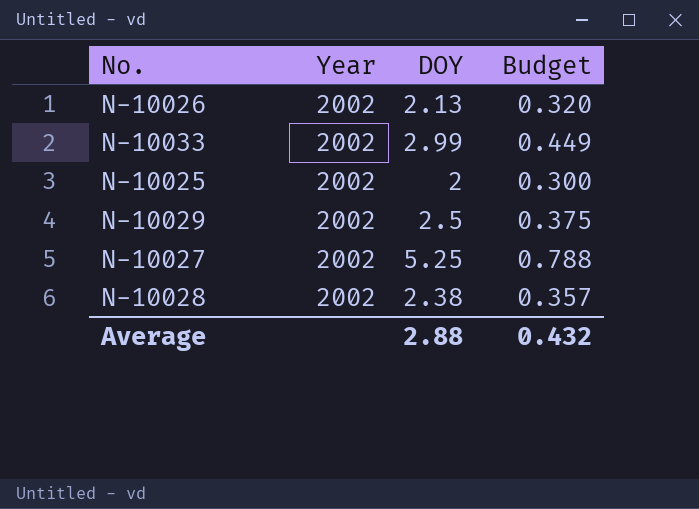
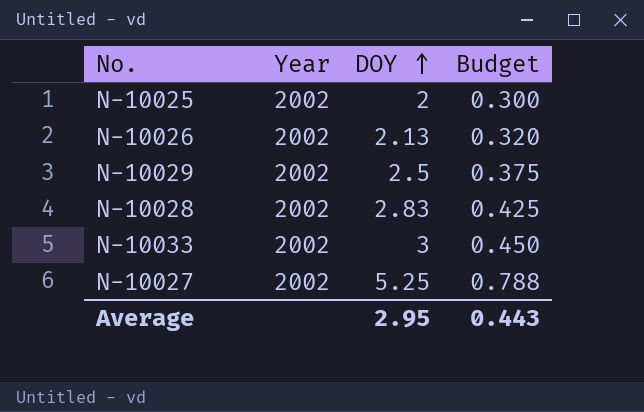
row order: none -> DOY ascending
N-10028 | DOY: 2.38 -> 2.83
N-10028 | Budget: 0.357 -> 0.425
N-10033 | DOY: 2.99 -> 3
N-10033 | Budget: 0.449 -> 0.450
Average | DOY: 2.88 -> 2.95
Average | Budget: 0.432 -> 0.443

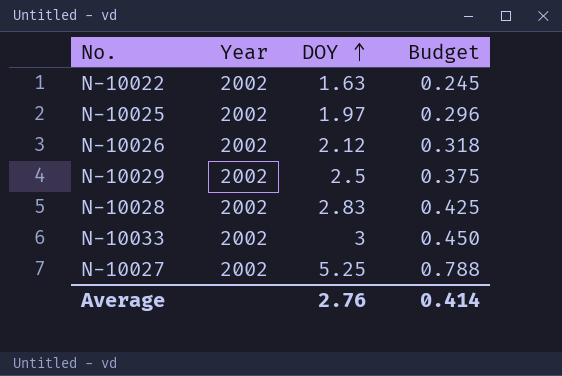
row N-10022: none -> 2002 | 1.63 | 0.245
N-10025 | DOY: 2 -> 1.97
N-10025 | Budget: 0.300 -> 0.296
N-10026 | DOY: 2.13 -> 2.12
N-10026 | Budget: 0.320 -> 0.318
Average | DOY: 2.95 -> 2.76
Average | Budget: 0.443 -> 0.414

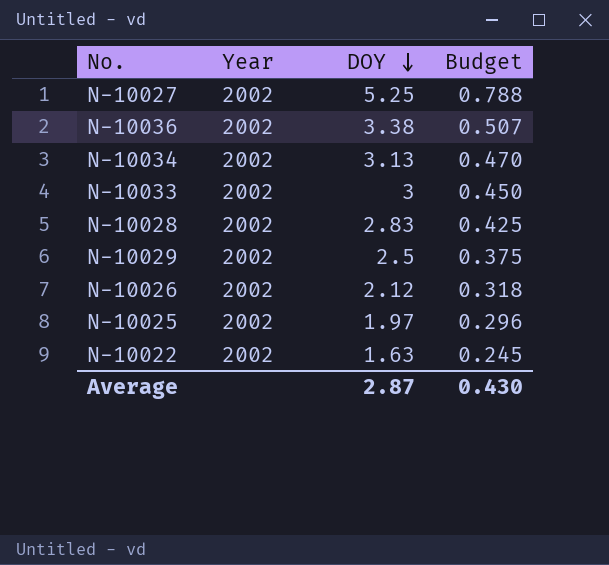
row order: DOY ascending -> DOY descending
row N-10036: none -> 2002 | 3.38 | 0.507
row N-10034: none -> 2002 | 3.13 | 0.470
Average | DOY: 2.76 -> 2.87
Average | Budget: 0.414 -> 0.430

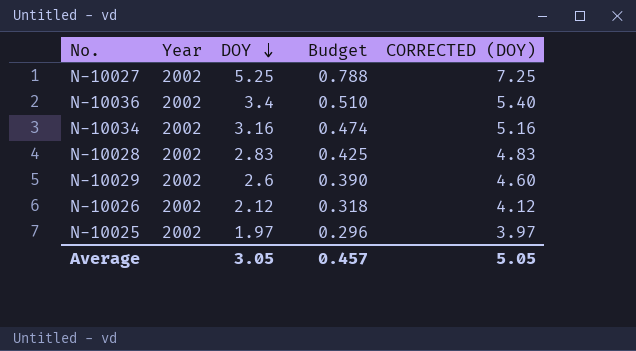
column CORRECTED (DOY) | formula: none -> [DOY] + 2
row N-10033: 2002 | 3 | 0.450 -> none
row N-10022: 2002 | 1.63 | 0.245 -> none
N-10036 | DOY: 3.38 -> 3.4
N-10036 | Budget: 0.507 -> 0.510
N-10034 | DOY: 3.13 -> 3.16
N-10034 | Budget: 0.470 -> 0.474
N-10029 | DOY: 2.5 -> 2.6
N-10029 | Budget: 0.375 -> 0.390
Average | DOY: 2.87 -> 3.05
Average | Budget: 0.430 -> 0.457

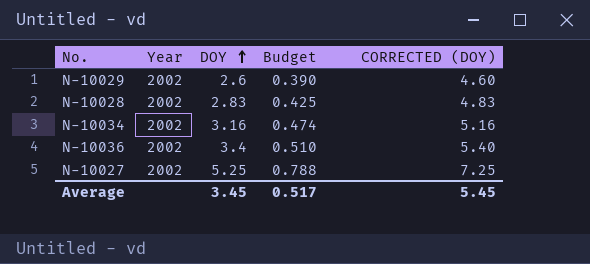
row order: DOY descending -> DOY ascending
row N-10026: 2002 | 2.12 | 0.318 | 4.12 -> none
row N-10025: 2002 | 1.97 | 0.296 | 3.97 -> none
Average | DOY: 3.05 -> 3.45
Average | Budget: 0.457 -> 0.517
Average | CORRECTED (DOY): 5.05 -> 5.45

